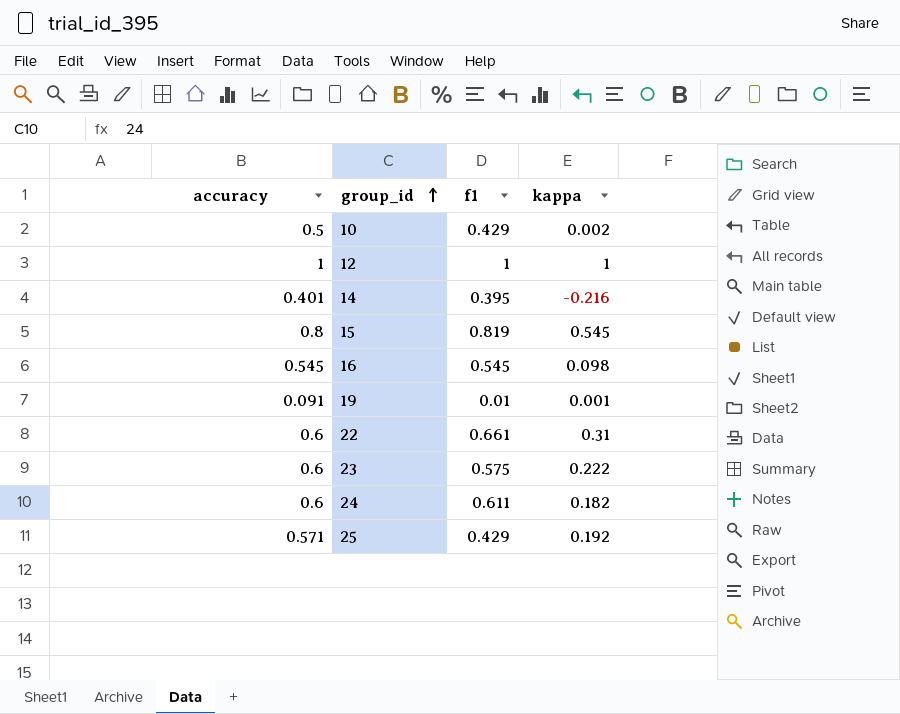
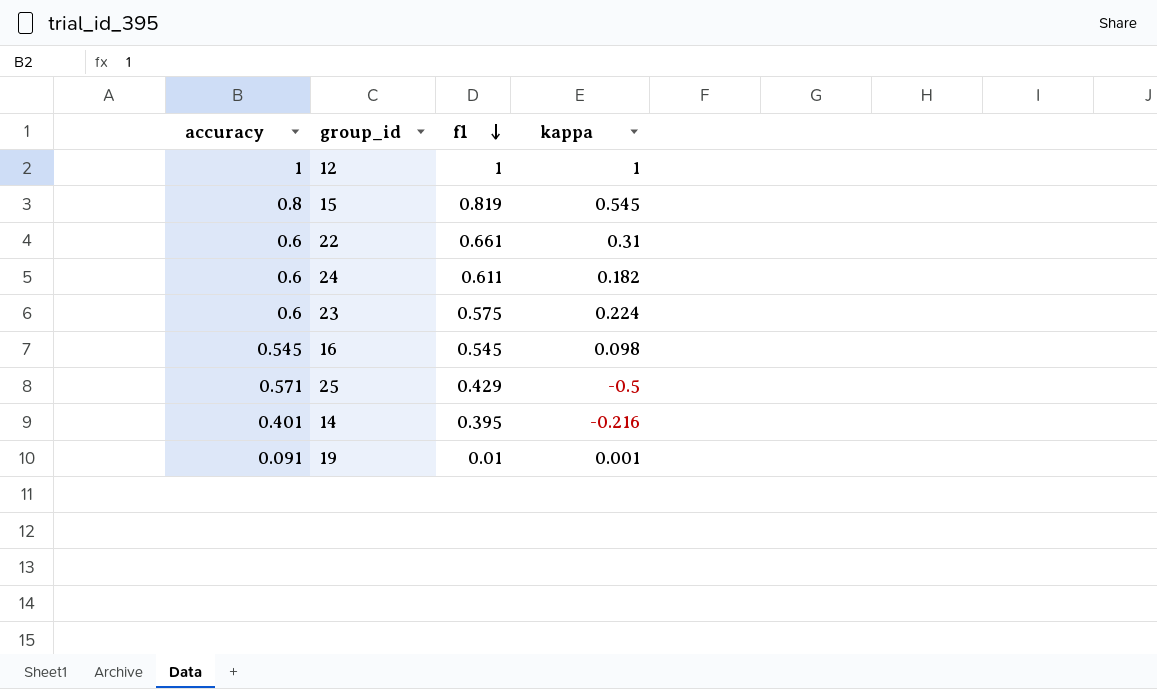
row order: group_id ascending -> f1 descending
row 10: 0.5 | 0.429 | 0.002 -> none
23 | kappa: 0.222 -> 0.224
25 | kappa: 0.192 -> -0.5

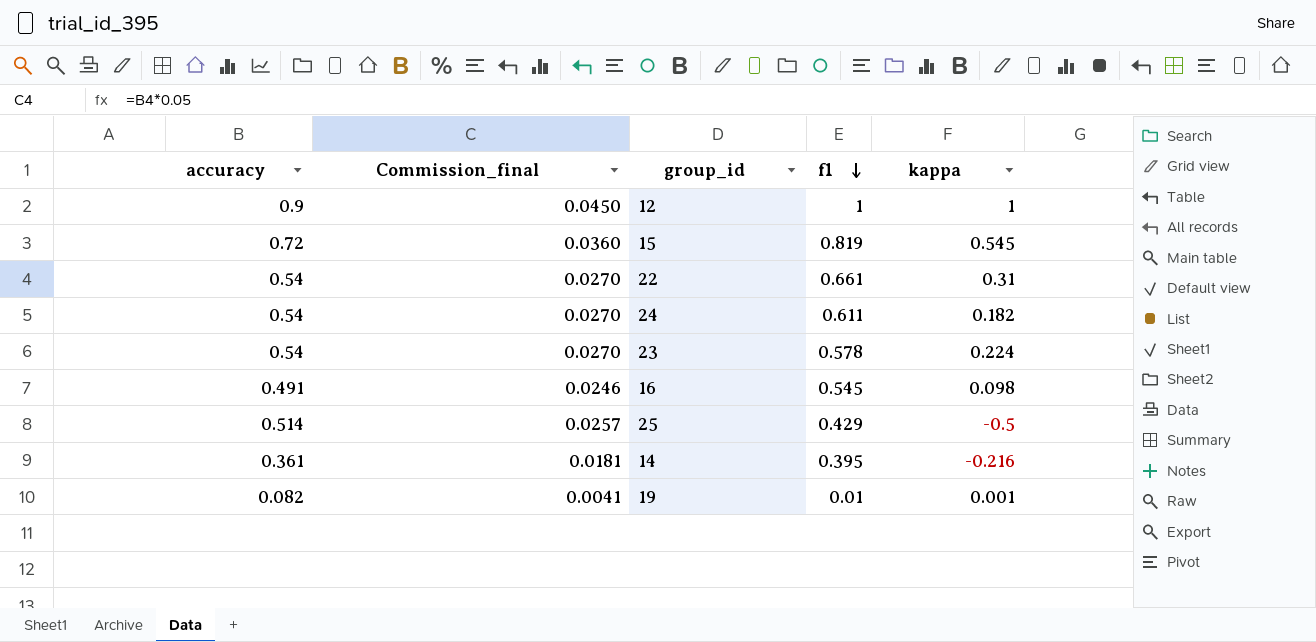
column Commission_final | formula: none -> [accuracy] * 0.05
12 | accuracy: 1 -> 0.9
15 | accuracy: 0.8 -> 0.72
22 | accuracy: 0.6 -> 0.54
24 | accuracy: 0.6 -> 0.54
23 | accuracy: 0.6 -> 0.54
23 | f1: 0.575 -> 0.578
16 | accuracy: 0.545 -> 0.491
25 | accuracy: 0.571 -> 0.514
14 | accuracy: 0.401 -> 0.361
19 | accuracy: 0.091 -> 0.082

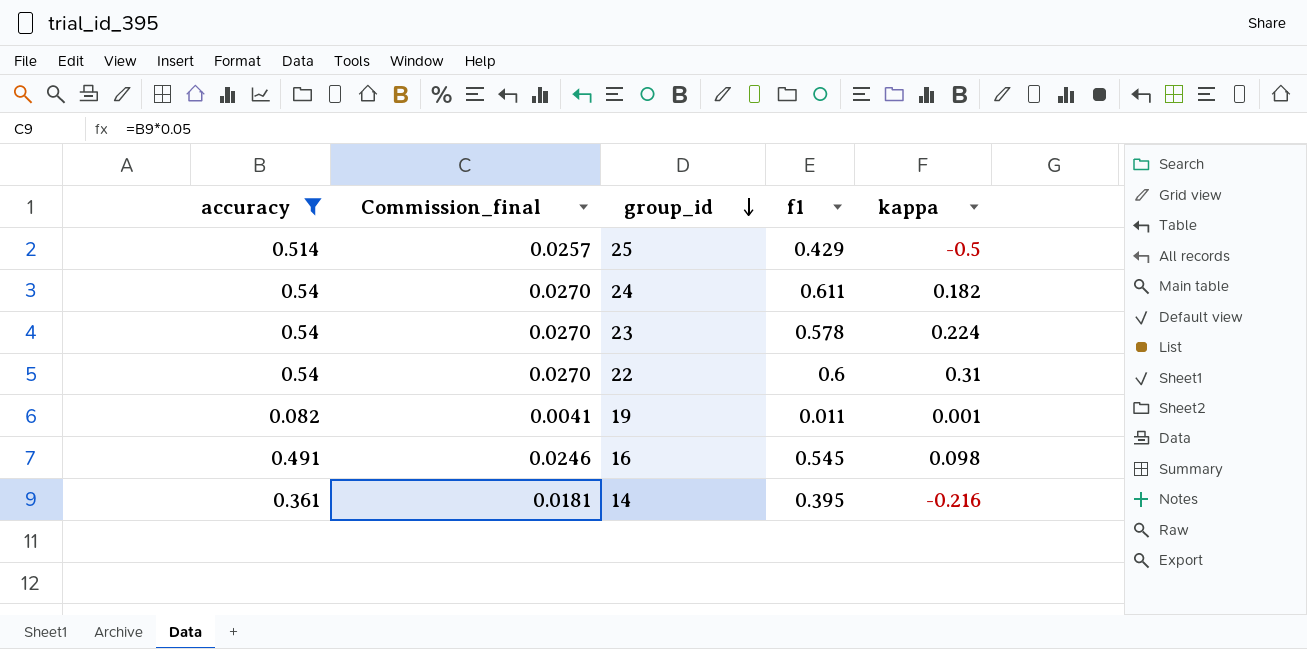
filter: none -> accuracy <= 0.54
row order: f1 descending -> group_id descending
22 | f1: 0.661 -> 0.6
19 | f1: 0.01 -> 0.011

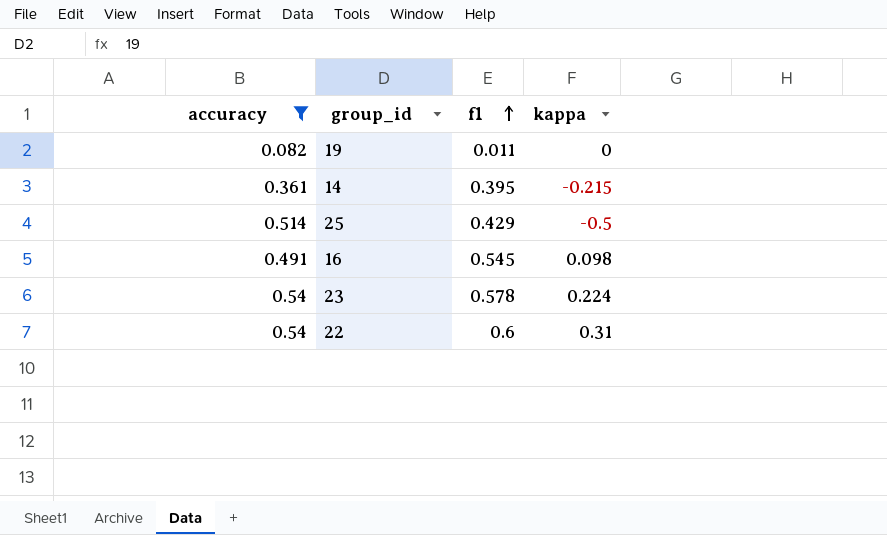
row order: group_id descending -> f1 ascending
column Commission_final | formula: [accuracy] * 0.05 -> none
row 24: 0.54 | 0.0270 | 0.611 | 0.182 -> none
19 | kappa: 0.001 -> 0
14 | kappa: -0.216 -> -0.215

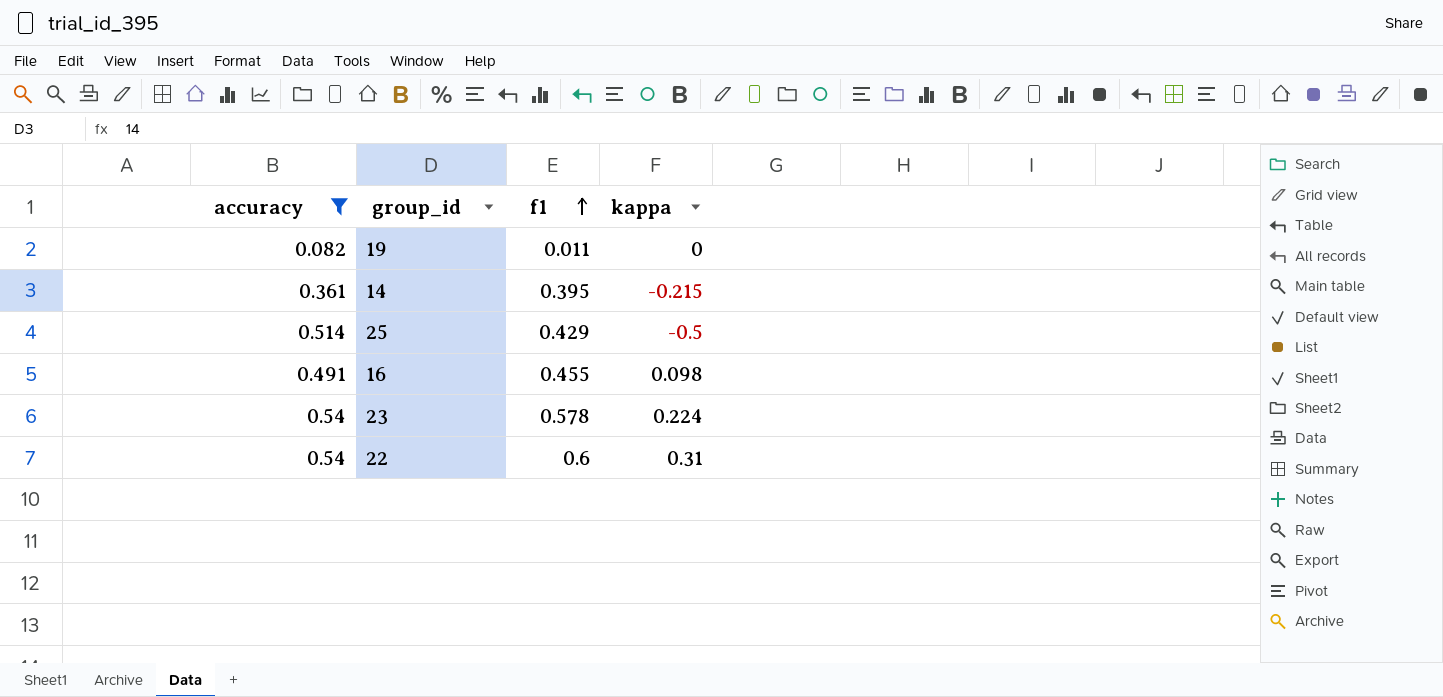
16 | f1: 0.545 -> 0.455

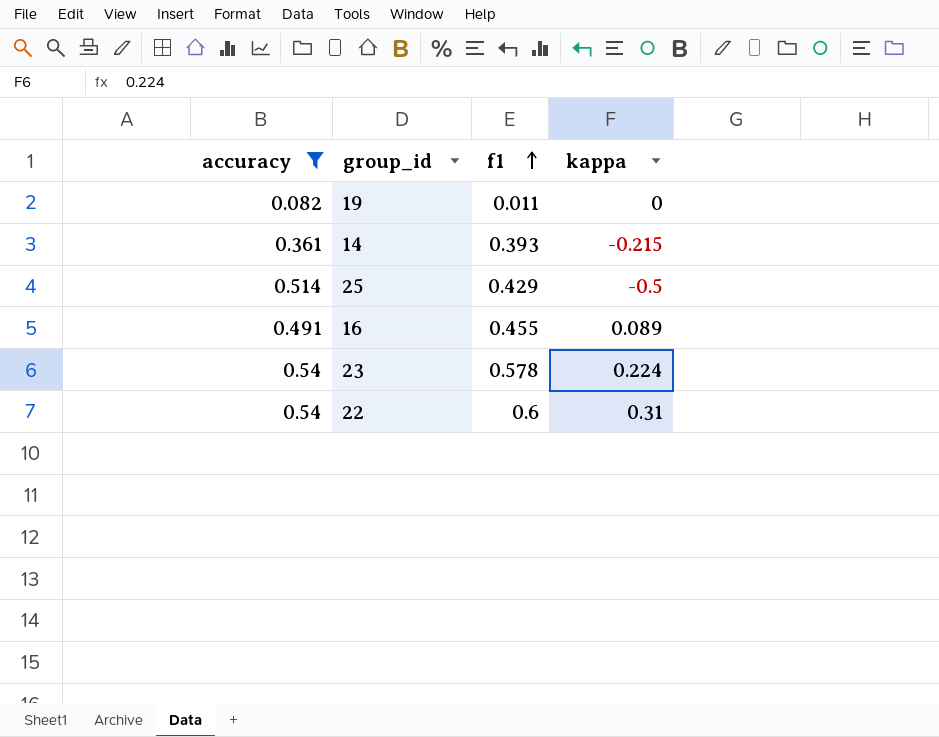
14 | f1: 0.395 -> 0.393
16 | kappa: 0.098 -> 0.089

